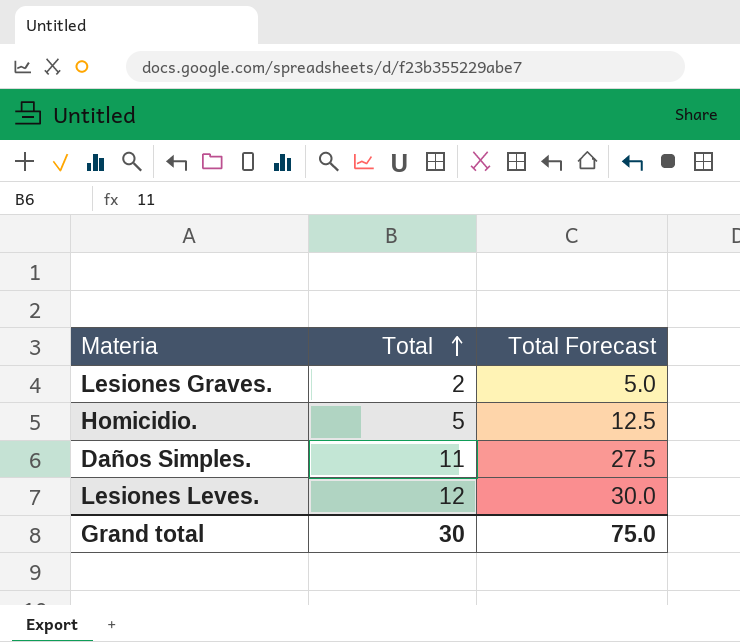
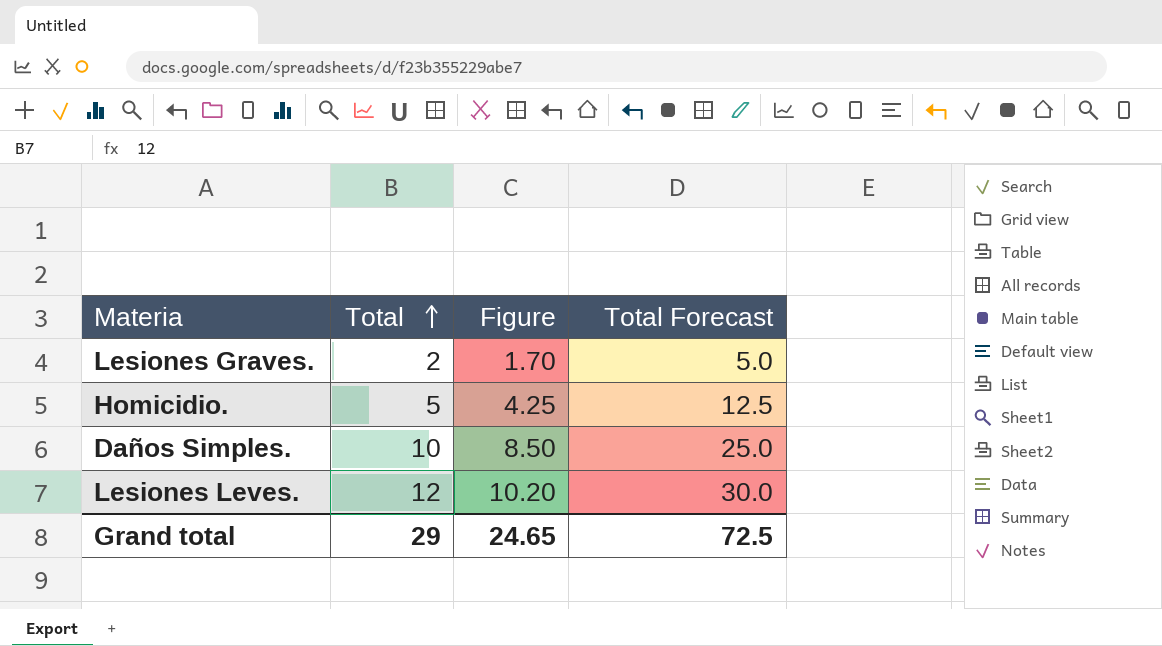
column Figure | formula: none -> [Total] * 0.85
Daños Simples. | Total: 11 -> 10
Daños Simples. | Total Forecast: 27.5 -> 25.0
Grand total | Total: 30 -> 29
Grand total | Total Forecast: 75.0 -> 72.5

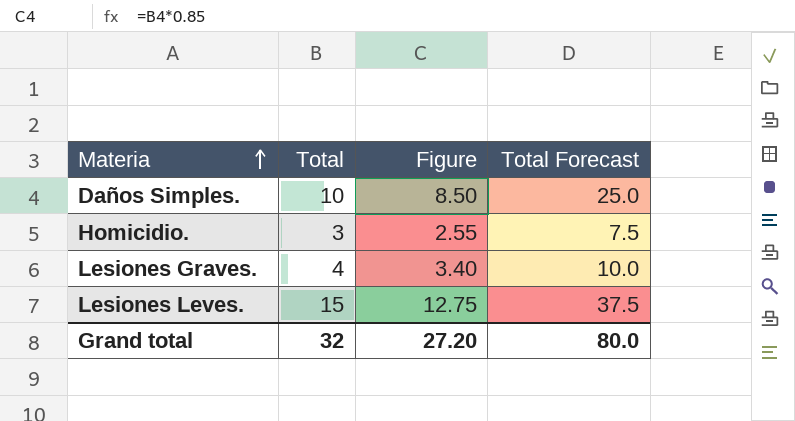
row order: Total ascending -> Materia ascending
Homicidio. | Total: 5 -> 3
Homicidio. | Figure: 4.25 -> 2.55
Homicidio. | Total Forecast: 12.5 -> 7.5
Lesiones Graves. | Total: 2 -> 4
Lesiones Graves. | Figure: 1.70 -> 3.40
Lesiones Graves. | Total Forecast: 5.0 -> 10.0
Lesiones Leves. | Total: 12 -> 15
Lesiones Leves. | Figure: 10.20 -> 12.75
Lesiones Leves. | Total Forecast: 30.0 -> 37.5
Grand total | Total: 29 -> 32
Grand total | Figure: 24.65 -> 27.20
Grand total | Total Forecast: 72.5 -> 80.0

